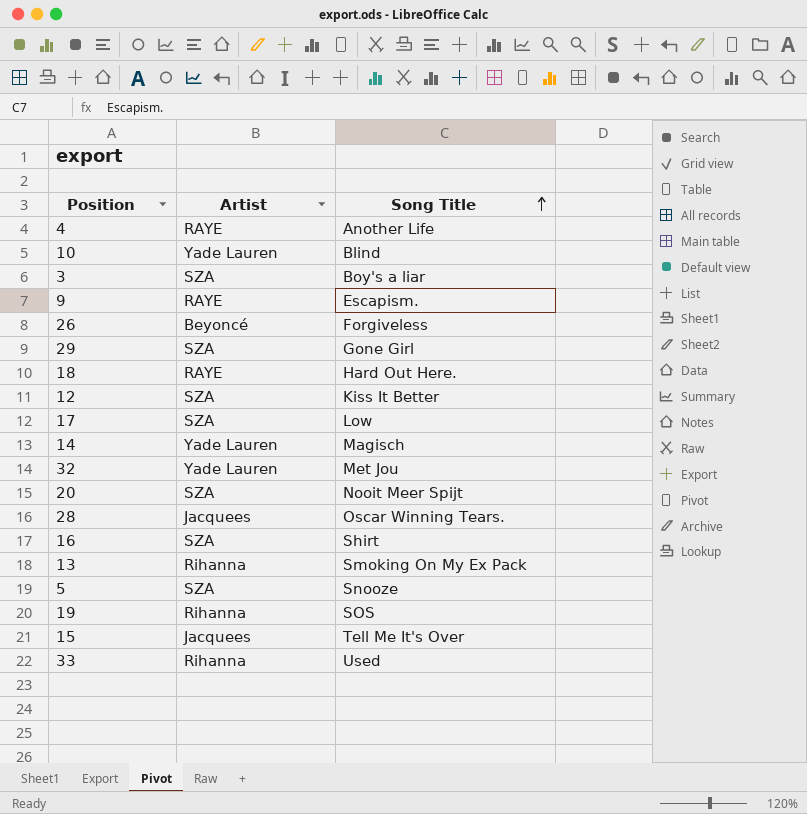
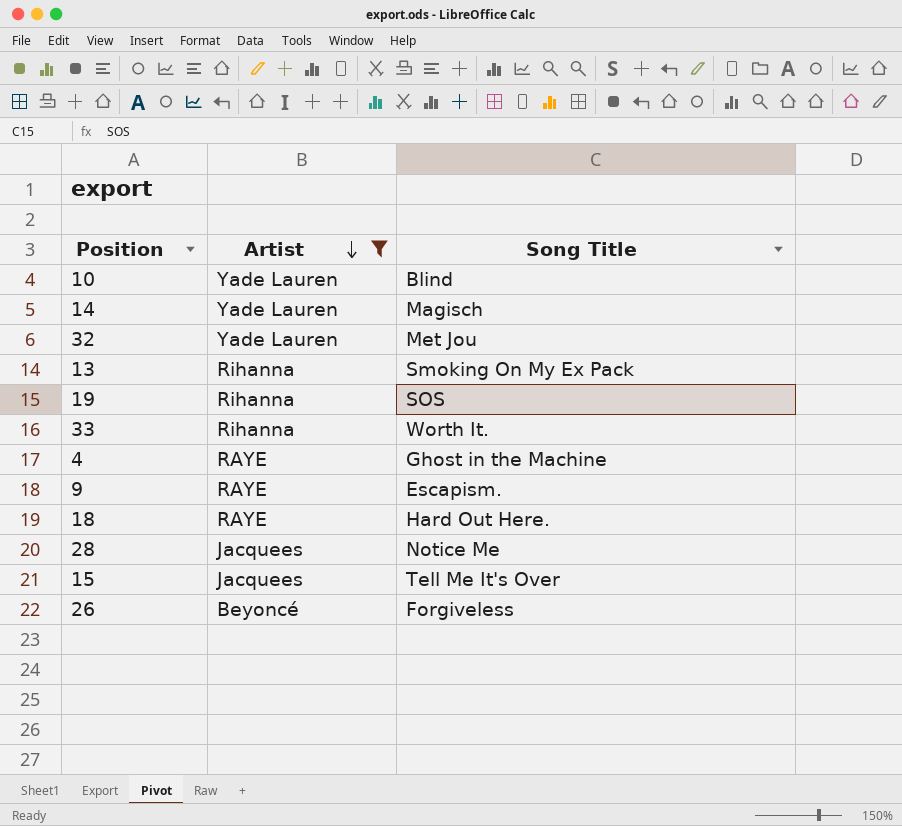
filter: none -> Artist != SZA
row order: Song Title ascending -> Artist descending
33 | Song Title: Used -> Worth It.
4 | Song Title: Another Life -> Ghost in the Machine
28 | Song Title: Oscar Winning Tears. -> Notice Me

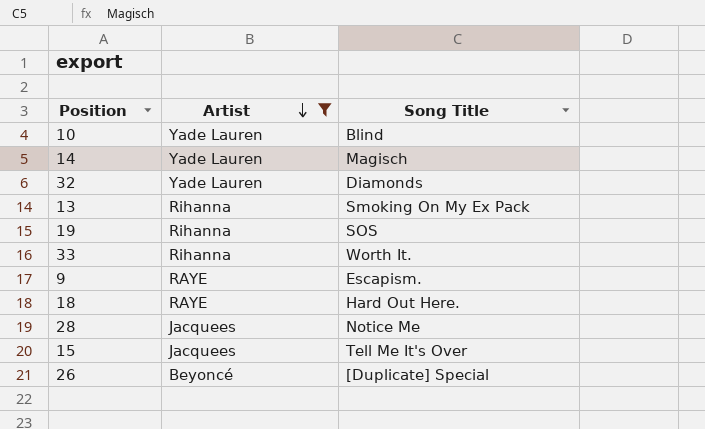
row 4: RAYE | Ghost in the Machine -> none
32 | Song Title: Met Jou -> Diamonds
26 | Song Title: Forgiveless -> [Duplicate] Special

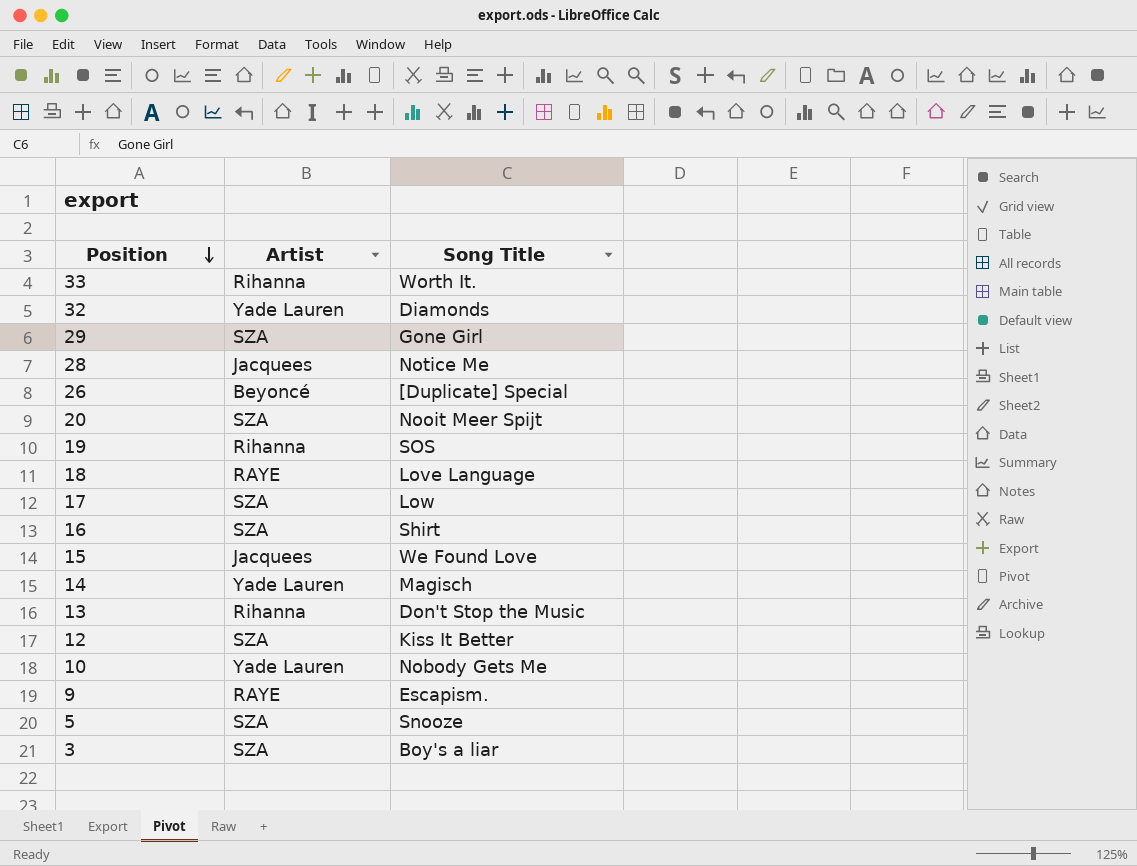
filter: Artist != SZA -> none
row order: Artist descending -> Position descending
18 | Song Title: Hard Out Here. -> Love Language
15 | Song Title: Tell Me It's Over -> We Found Love
13 | Song Title: Smoking On My Ex Pack -> Don't Stop the Music
10 | Song Title: Blind -> Nobody Gets Me

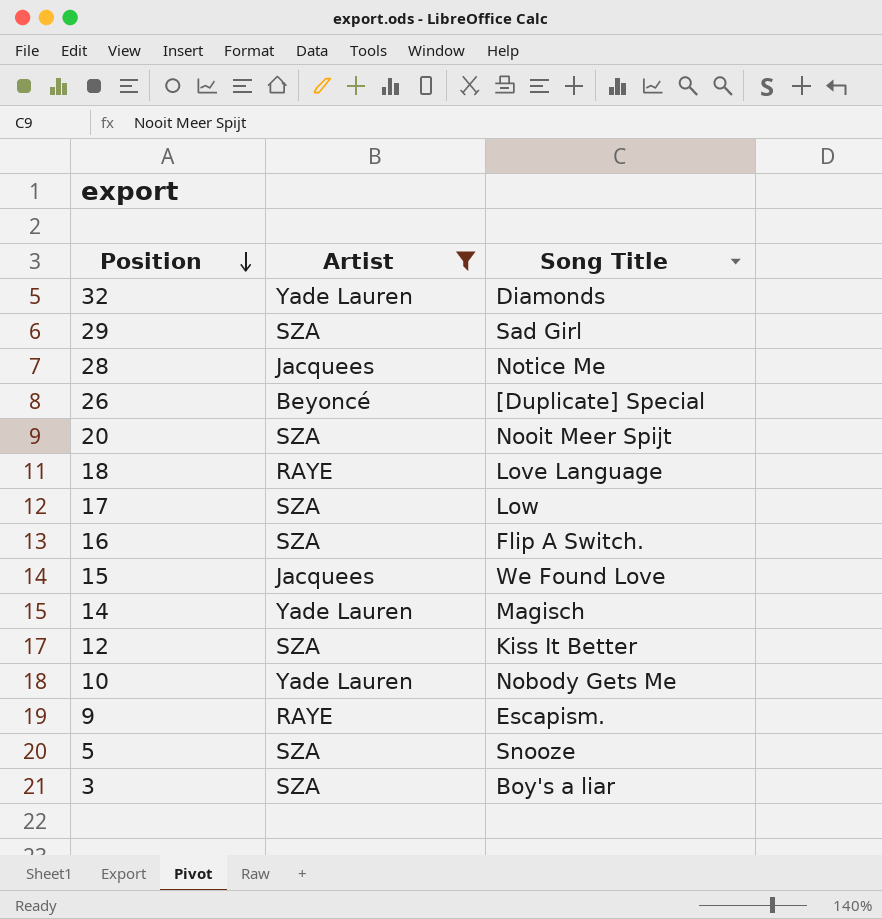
filter: none -> Artist != Rihanna
29 | Song Title: Gone Girl -> Sad Girl
16 | Song Title: Shirt -> Flip A Switch.

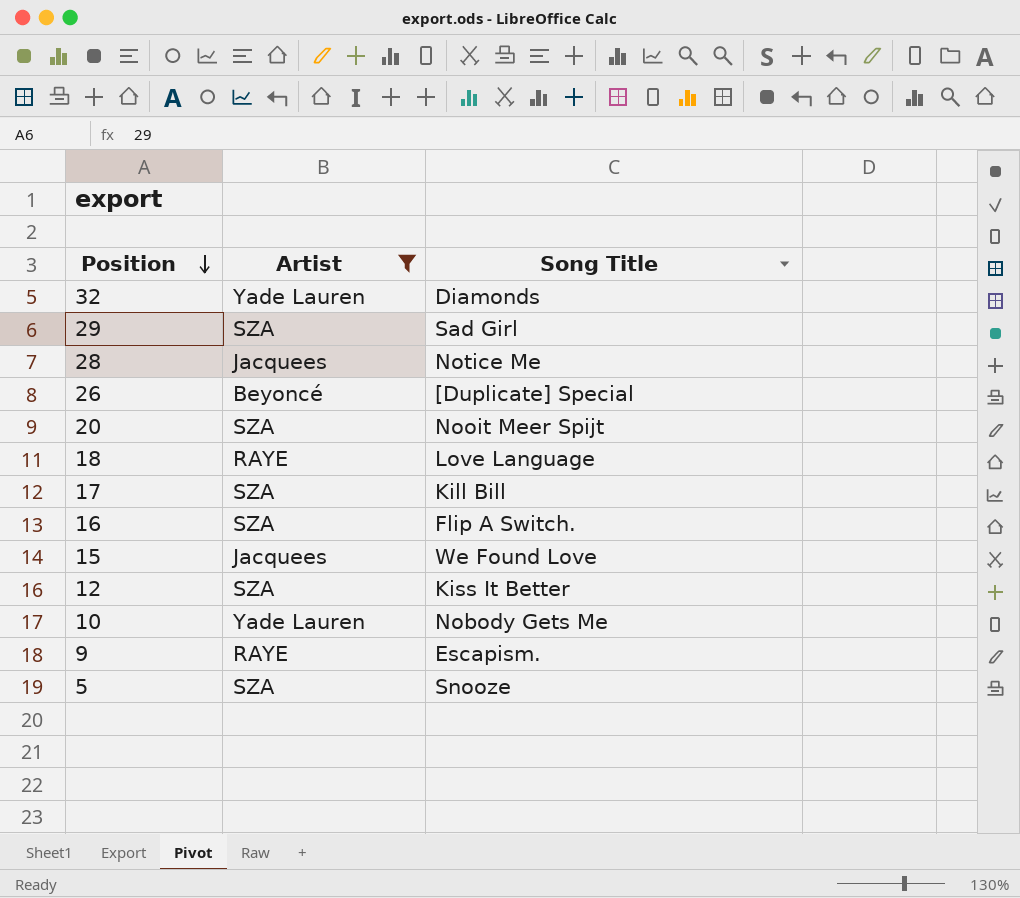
row 14: Yade Lauren | Magisch -> none
row 3: SZA | Boy's a liar -> none
17 | Song Title: Low -> Kill Bill

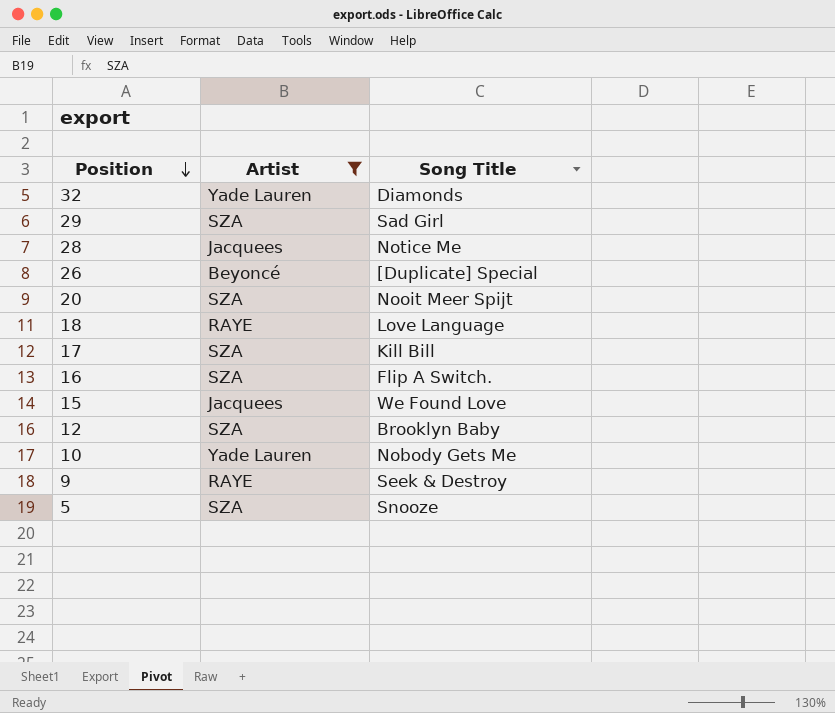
12 | Song Title: Kiss It Better -> Brooklyn Baby
9 | Song Title: Escapism. -> Seek & Destroy

